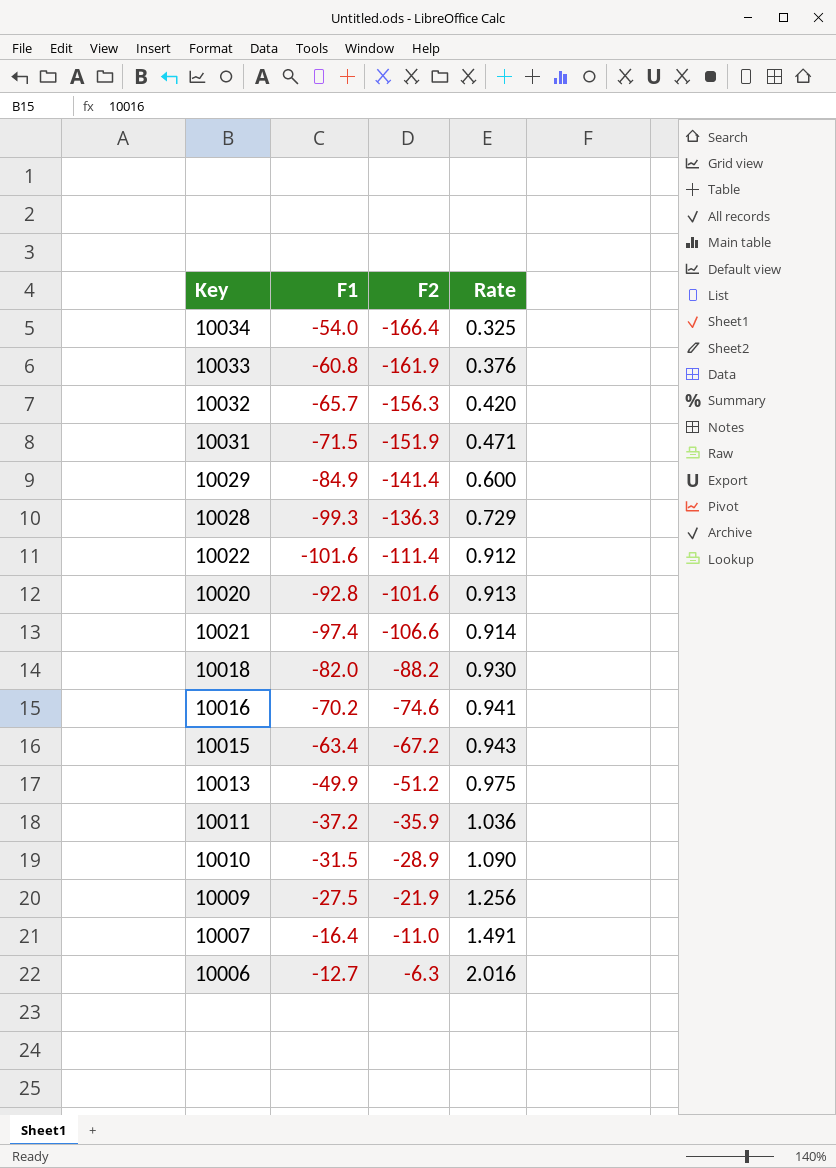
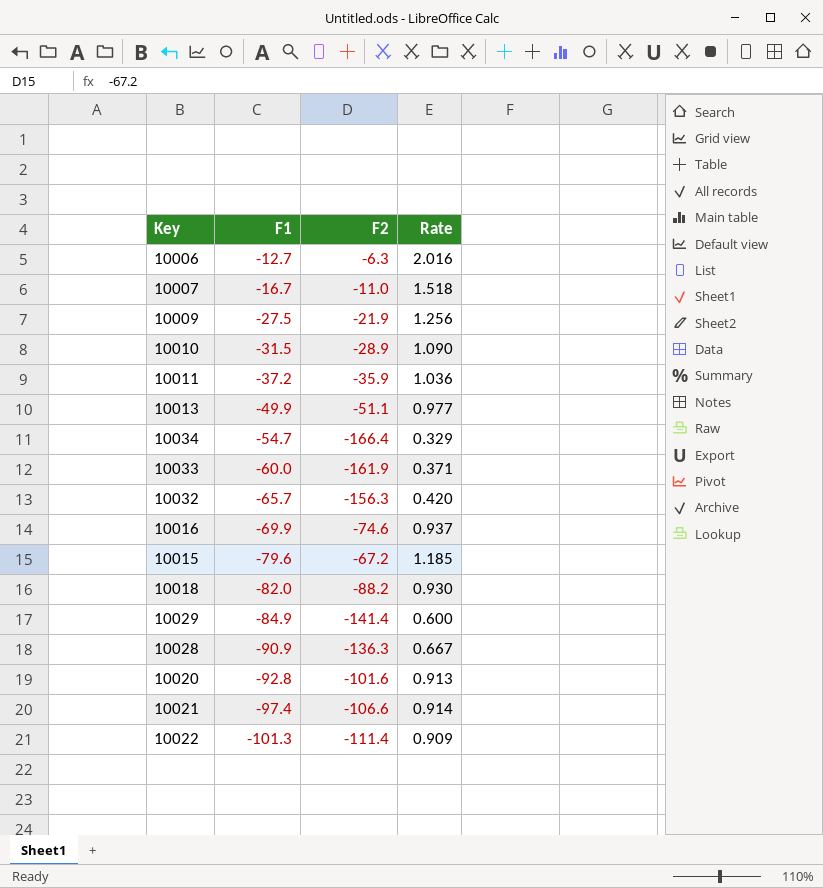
row order: Rate ascending -> F1 descending
row 10031: -71.5 | -151.9 | 0.471 -> none
10007 | F1: -16.4 -> -16.7
10007 | Rate: 1.491 -> 1.518
10013 | F2: -51.2 -> -51.1
10013 | Rate: 0.975 -> 0.977
10034 | F1: -54.0 -> -54.7
10034 | Rate: 0.325 -> 0.329
10033 | F1: -60.8 -> -60.0
10033 | Rate: 0.376 -> 0.371
10016 | F1: -70.2 -> -69.9
10016 | Rate: 0.941 -> 0.937
10015 | F1: -63.4 -> -79.6
10015 | Rate: 0.943 -> 1.185
10028 | F1: -99.3 -> -90.9
10028 | Rate: 0.729 -> 0.667
10022 | F1: -101.6 -> -101.3
10022 | Rate: 0.912 -> 0.909

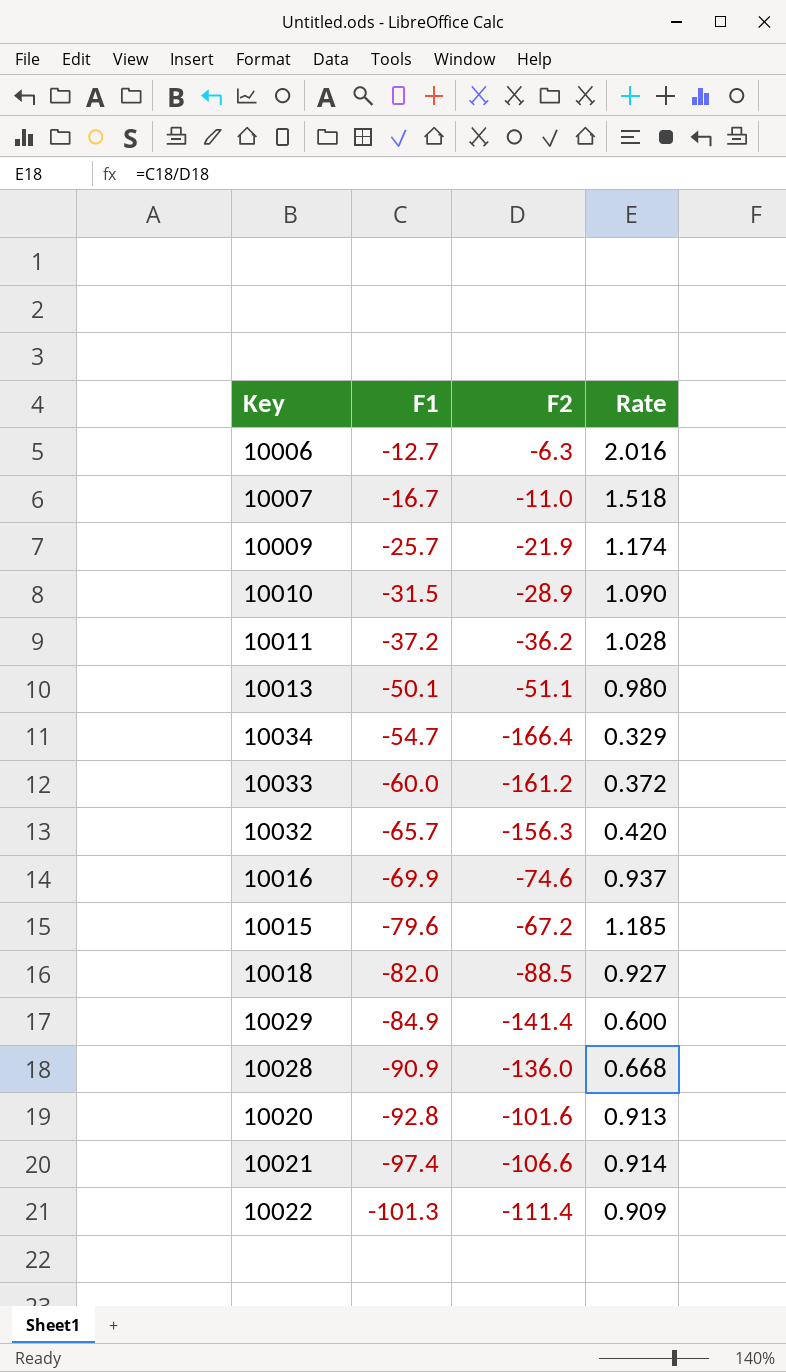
10009 | F1: -27.5 -> -25.7
10009 | Rate: 1.256 -> 1.174
10011 | F2: -35.9 -> -36.2
10011 | Rate: 1.036 -> 1.028
10013 | F1: -49.9 -> -50.1
10013 | Rate: 0.977 -> 0.980
10033 | F2: -161.9 -> -161.2
10033 | Rate: 0.371 -> 0.372
10018 | F2: -88.2 -> -88.5
10018 | Rate: 0.930 -> 0.927
10028 | F2: -136.3 -> -136.0
10028 | Rate: 0.667 -> 0.668

